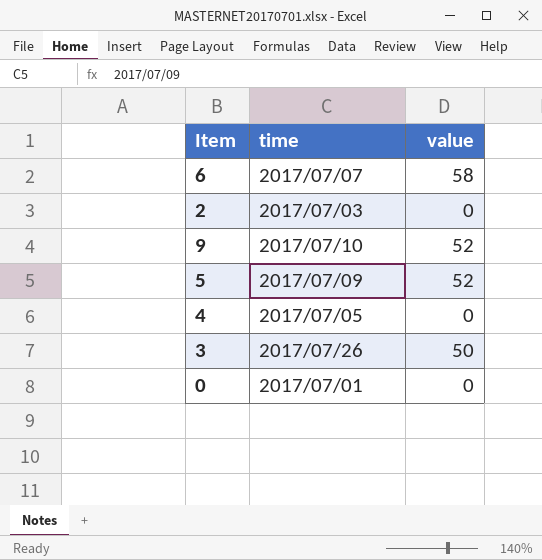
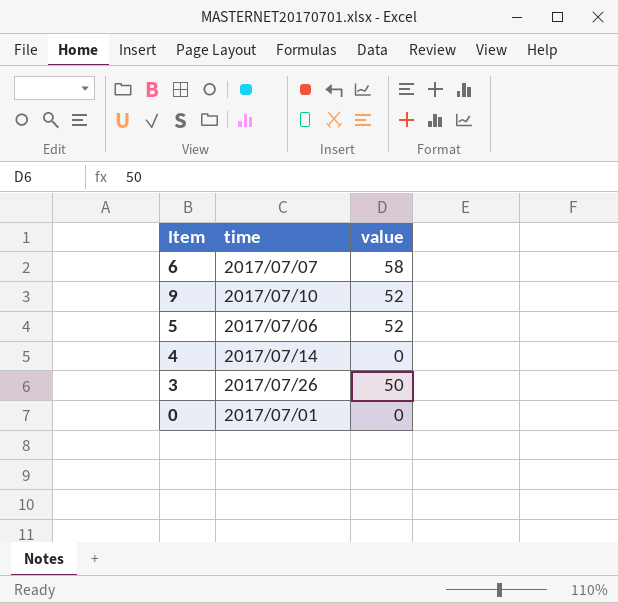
row 2: 2017/07/03 | 0 -> none
5 | time: 2017/07/09 -> 2017/07/06
4 | time: 2017/07/05 -> 2017/07/14

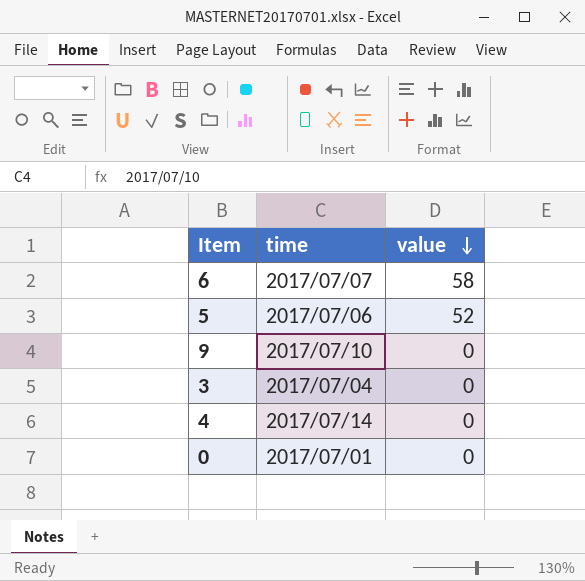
row order: none -> value descending
9 | value: 52 -> 0
3 | time: 2017/07/26 -> 2017/07/04
3 | value: 50 -> 0

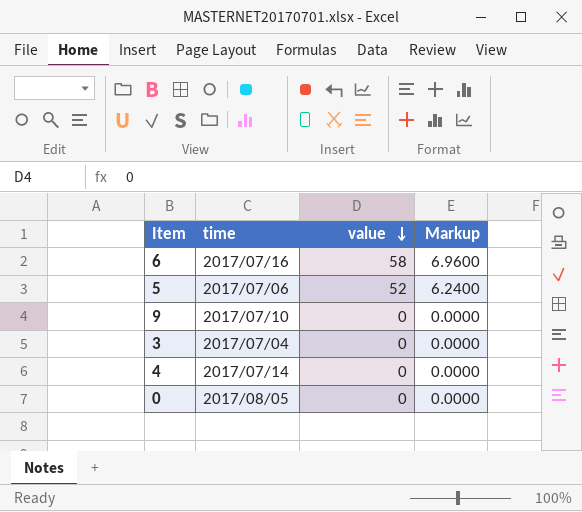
column Markup | formula: none -> [value] * 0.12
6 | time: 2017/07/07 -> 2017/07/16
0 | time: 2017/07/01 -> 2017/08/05

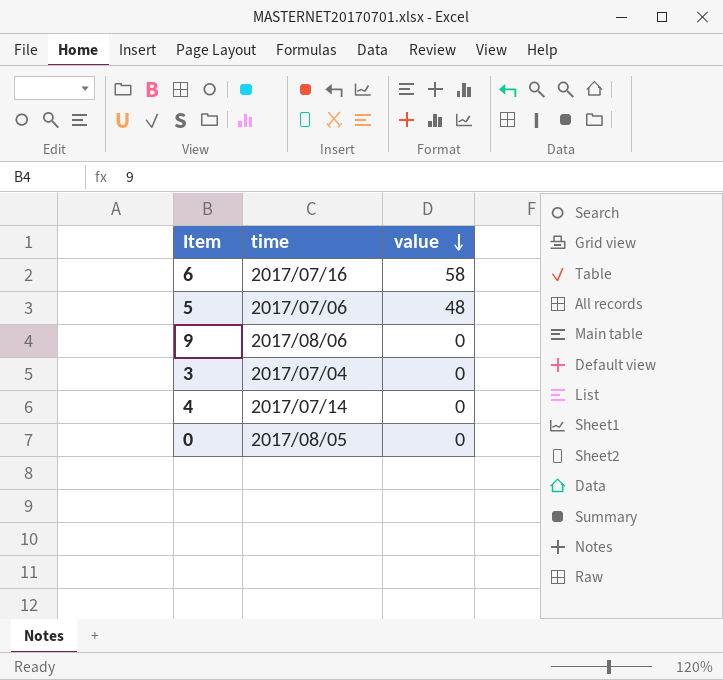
column Markup | formula: [value] * 0.12 -> none
5 | value: 52 -> 48
9 | time: 2017/07/10 -> 2017/08/06

